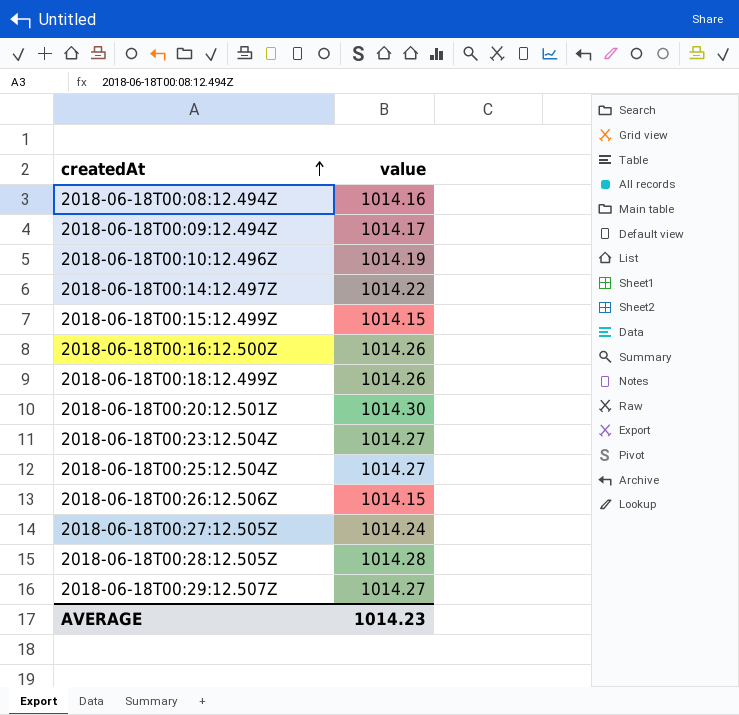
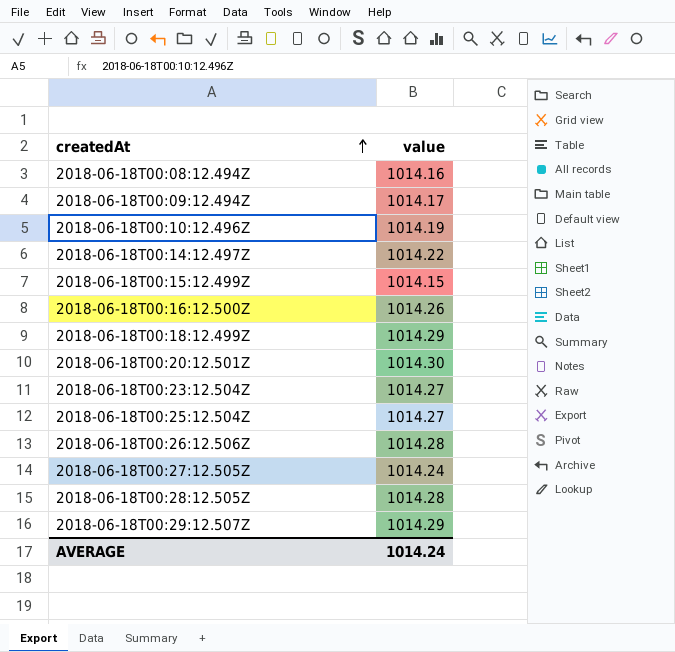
2018-06-18T00:18:12.499Z | value: 1014.26 -> 1014.29
2018-06-18T00:26:12.506Z | value: 1014.15 -> 1014.28
2018-06-18T00:29:12.507Z | value: 1014.27 -> 1014.29
AVERAGE | value: 1014.23 -> 1014.24

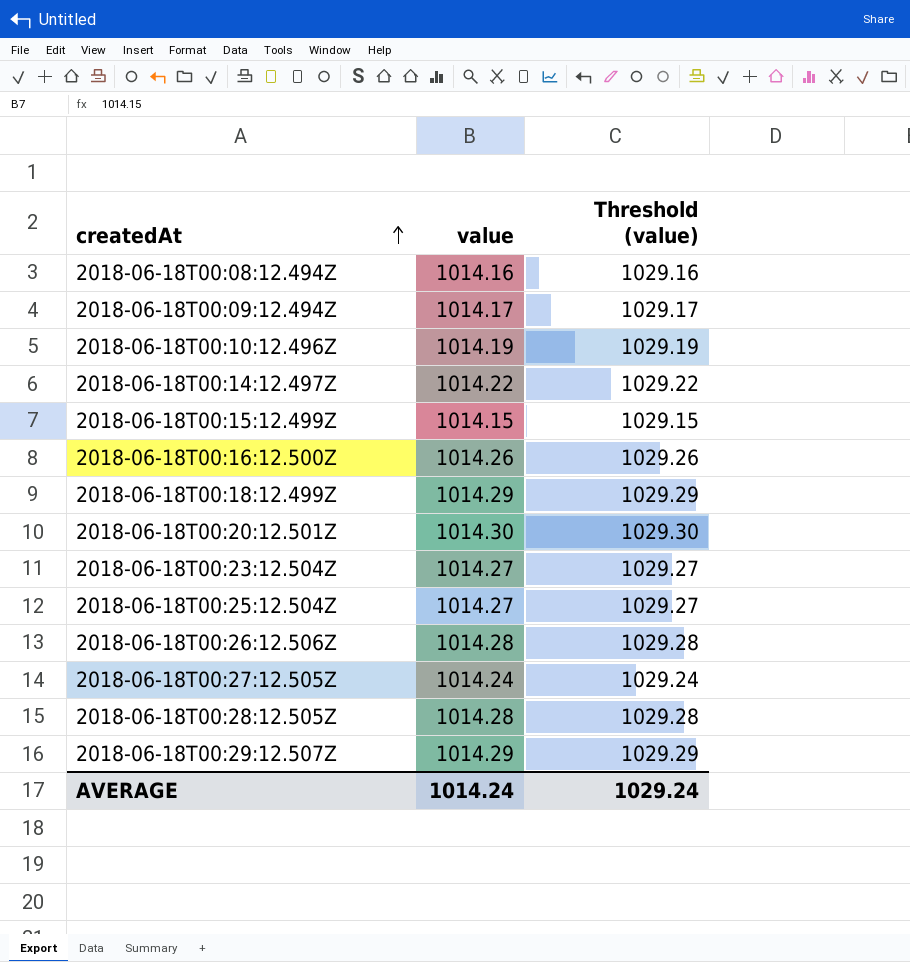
column Threshold (value) | formula: none -> [value] + 15

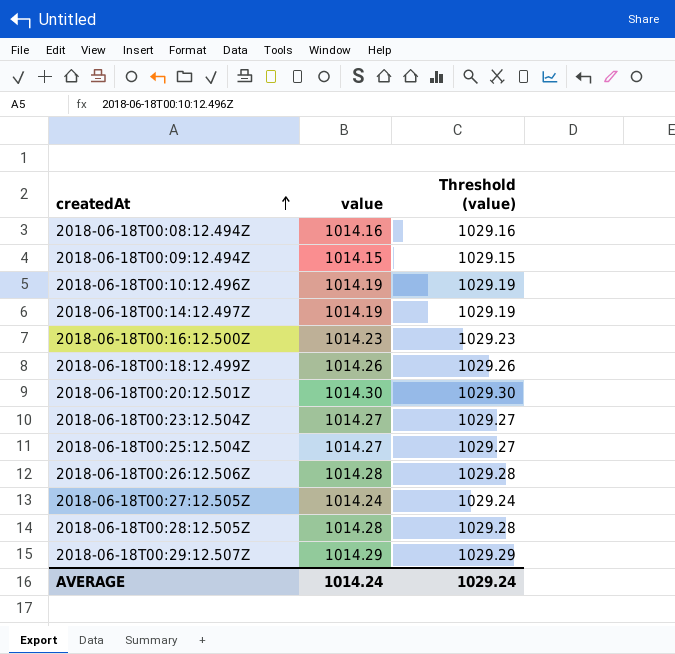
row 2018-06-18T00:15:12.499Z: 1014.15 | 1029.15 -> none
2018-06-18T00:09:12.494Z | value: 1014.17 -> 1014.15
2018-06-18T00:09:12.494Z | Threshold (value): 1029.17 -> 1029.15
2018-06-18T00:14:12.497Z | value: 1014.22 -> 1014.19
2018-06-18T00:14:12.497Z | Threshold (value): 1029.22 -> 1029.19
2018-06-18T00:16:12.500Z | value: 1014.26 -> 1014.23
2018-06-18T00:16:12.500Z | Threshold (value): 1029.26 -> 1029.23
2018-06-18T00:18:12.499Z | value: 1014.29 -> 1014.26
2018-06-18T00:18:12.499Z | Threshold (value): 1029.29 -> 1029.26

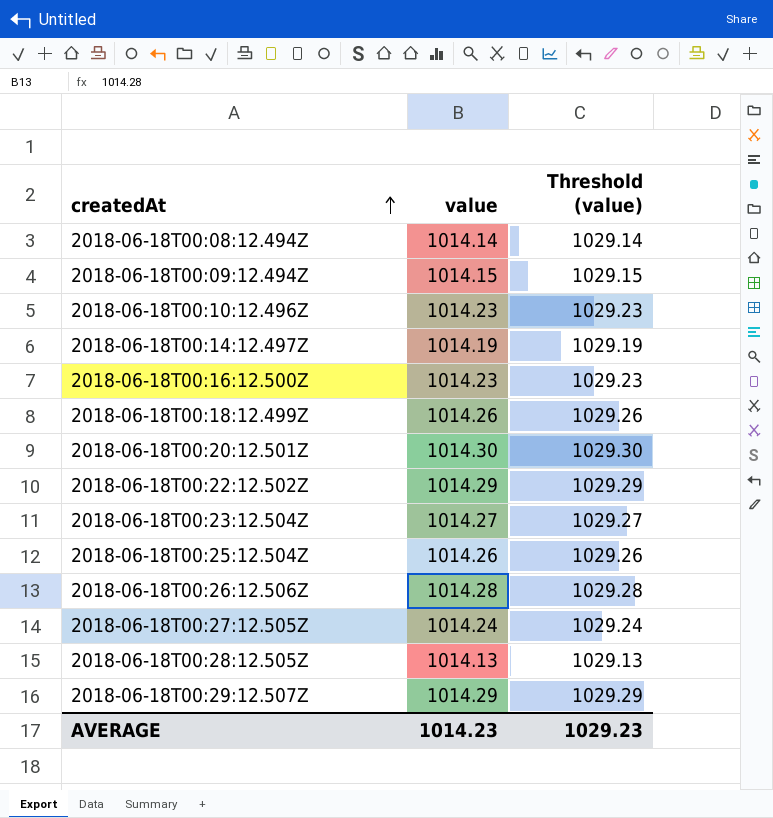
2018-06-18T00:08:12.494Z | value: 1014.16 -> 1014.14
2018-06-18T00:08:12.494Z | Threshold (value): 1029.16 -> 1029.14
2018-06-18T00:10:12.496Z | value: 1014.19 -> 1014.23
2018-06-18T00:10:12.496Z | Threshold (value): 1029.19 -> 1029.23
row 2018-06-18T00:22:12.502Z: none -> 1014.29 | 1029.29
2018-06-18T00:25:12.504Z | value: 1014.27 -> 1014.26
2018-06-18T00:25:12.504Z | Threshold (value): 1029.27 -> 1029.26
2018-06-18T00:28:12.505Z | value: 1014.28 -> 1014.13
2018-06-18T00:28:12.505Z | Threshold (value): 1029.28 -> 1029.13
AVERAGE | value: 1014.24 -> 1014.23
AVERAGE | Threshold (value): 1029.24 -> 1029.23

